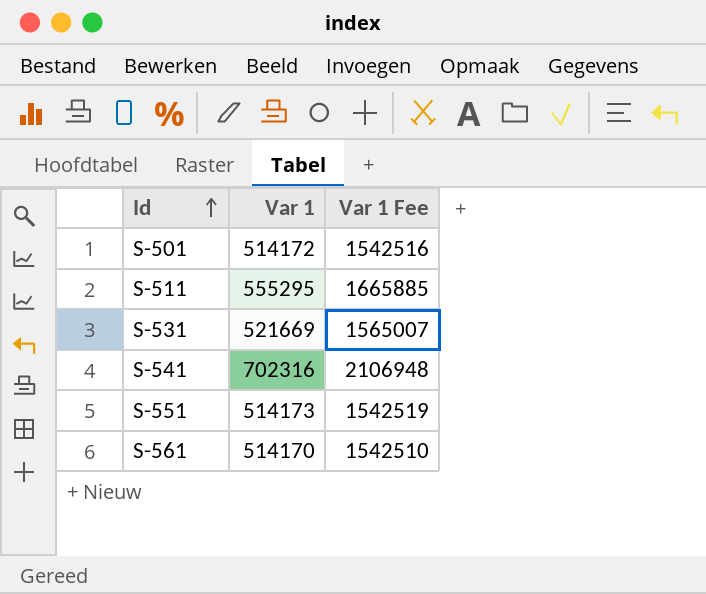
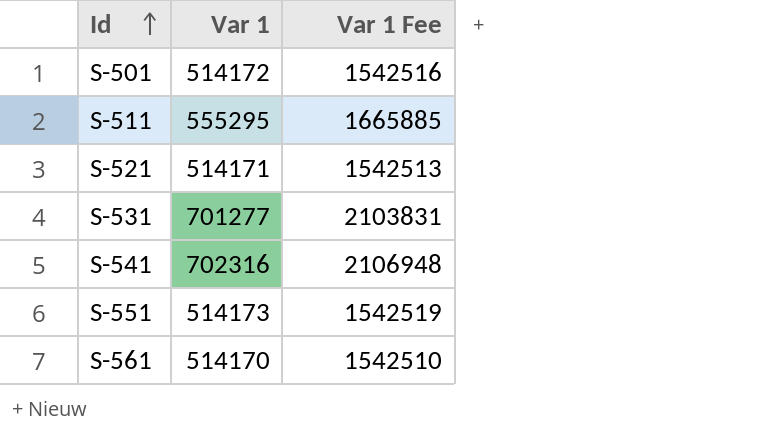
row S-521: none -> 514171 | 1542513
S-531 | Var 1: 521669 -> 701277
S-531 | Var 1 Fee: 1565007 -> 2103831

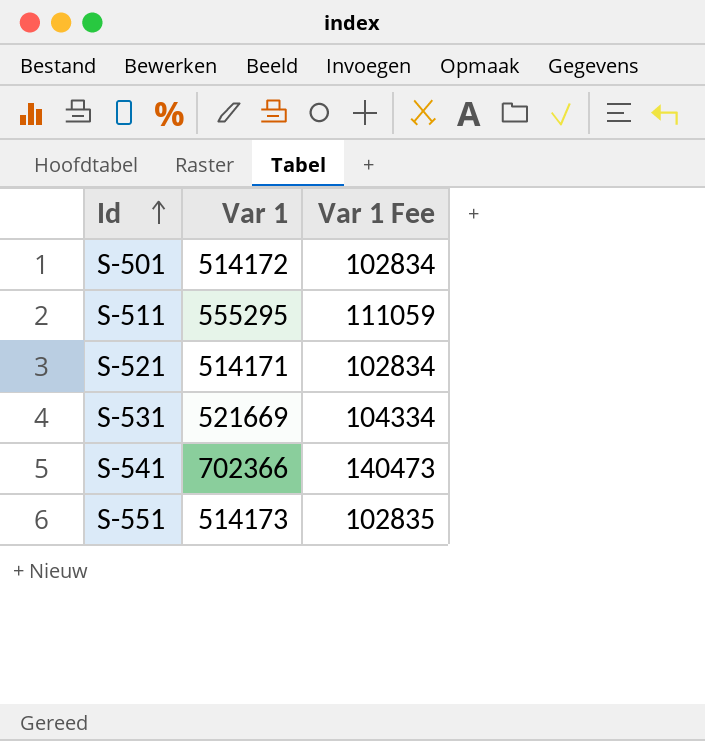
column Var 1 Fee | formula: [Var 1] * 3 -> [Var 1] * 0.2
row S-561: 514170 | 1542510 -> none
S-531 | Var 1: 701277 -> 521669
S-541 | Var 1: 702316 -> 702366

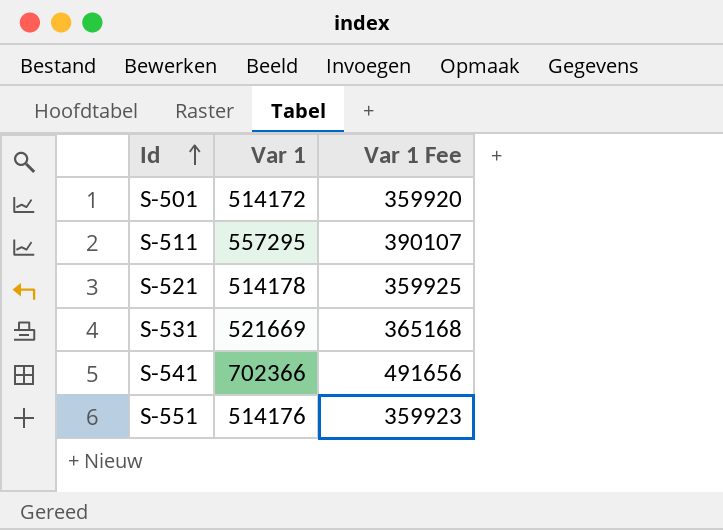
column Var 1 Fee | formula: [Var 1] * 0.2 -> [Var 1] * 0.7
S-511 | Var 1: 555295 -> 557295
S-521 | Var 1: 514171 -> 514178
S-551 | Var 1: 514173 -> 514176

